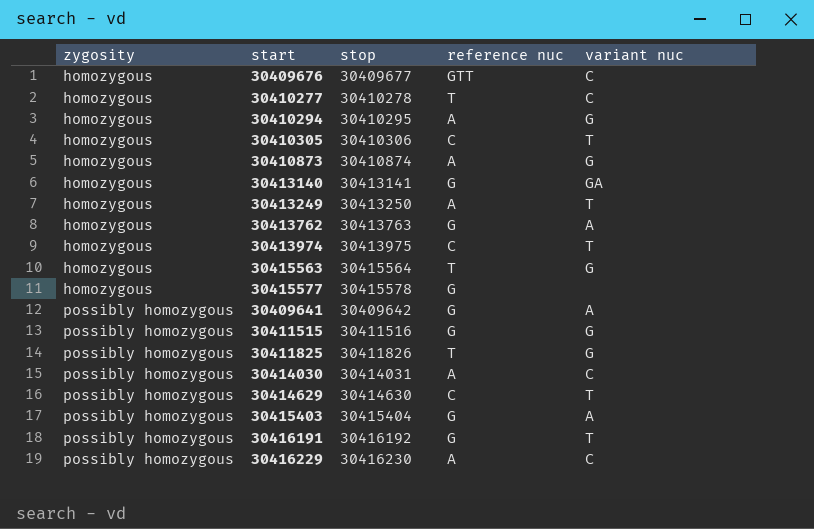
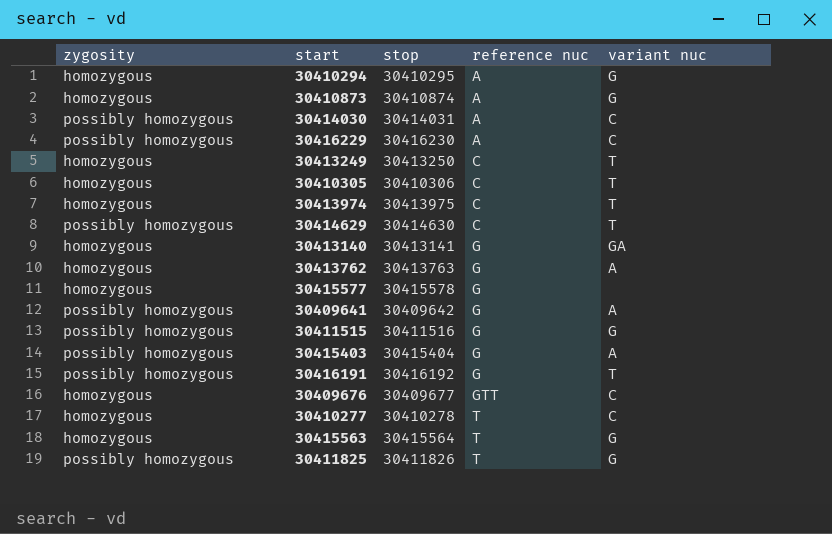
row order: zygosity ascending -> reference nuc ascending
30413249 | reference nuc: A -> C

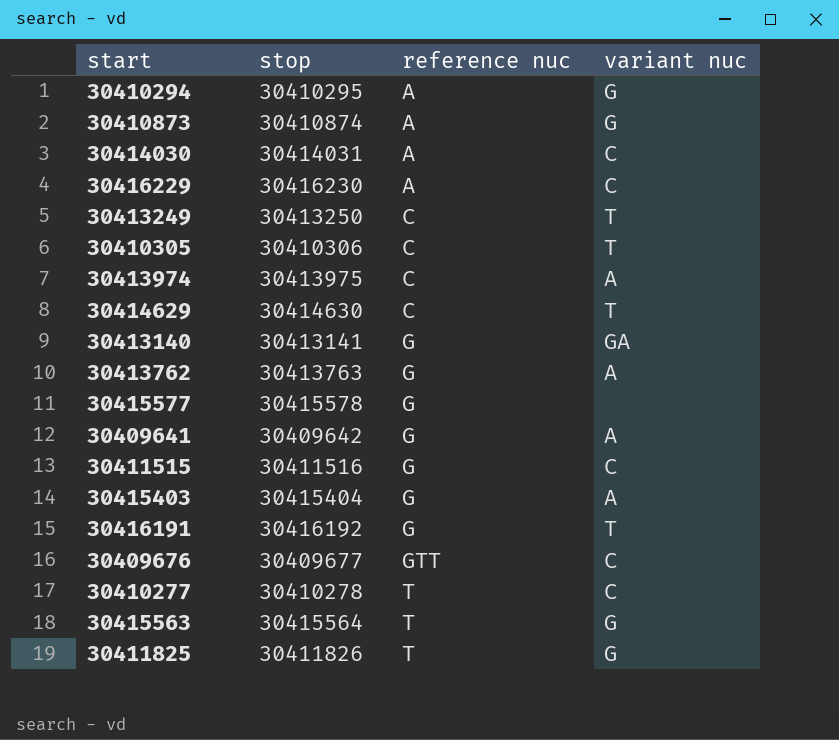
column zygosity | position: 1 -> none
30413974 | variant nuc: T -> A
30411515 | variant nuc: G -> C

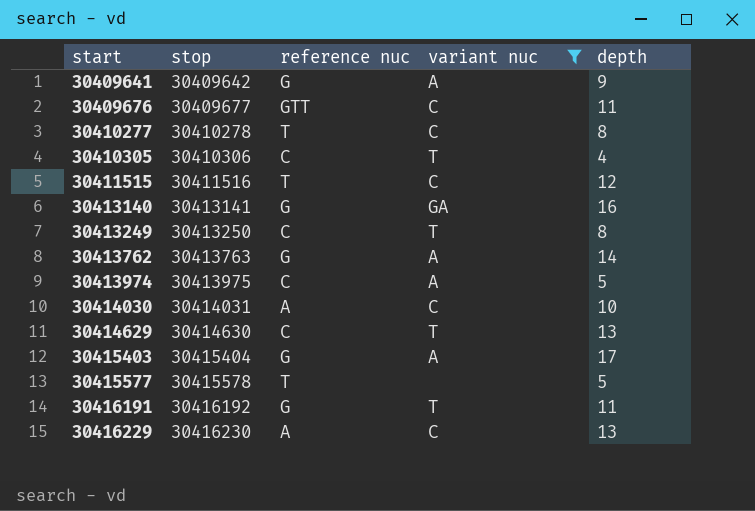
filter: none -> variant nuc != G
row order: reference nuc ascending -> start ascending
column depth | position: none -> 5
30411515 | reference nuc: G -> T
30415577 | reference nuc: G -> T

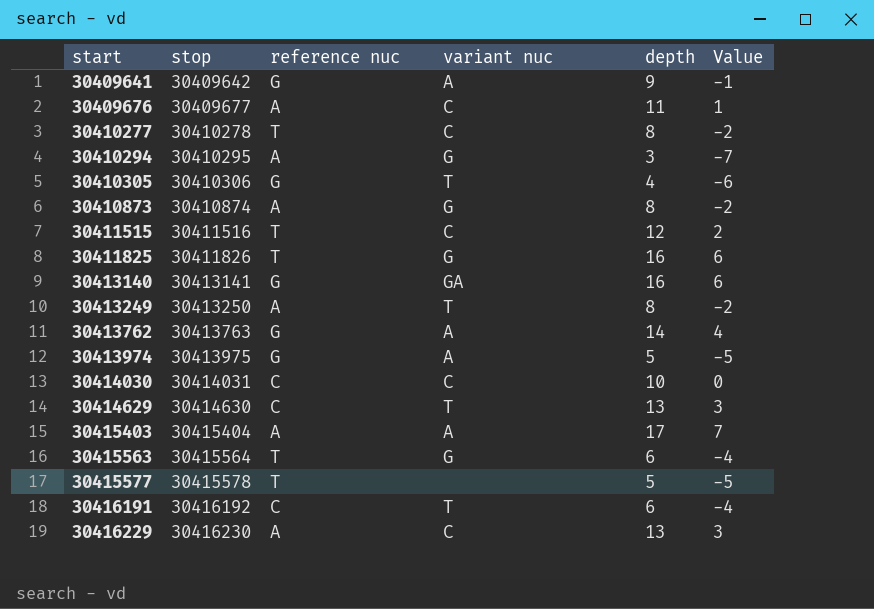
filter: variant nuc != G -> none
column Value | formula: none -> [depth] - 10
30409676 | reference nuc: GTT -> A
30410305 | reference nuc: C -> G
30413249 | reference nuc: C -> A
30413974 | reference nuc: C -> G
30414030 | reference nuc: A -> C
30415403 | reference nuc: G -> A
30416191 | reference nuc: G -> C
30416191 | depth: 11 -> 6

